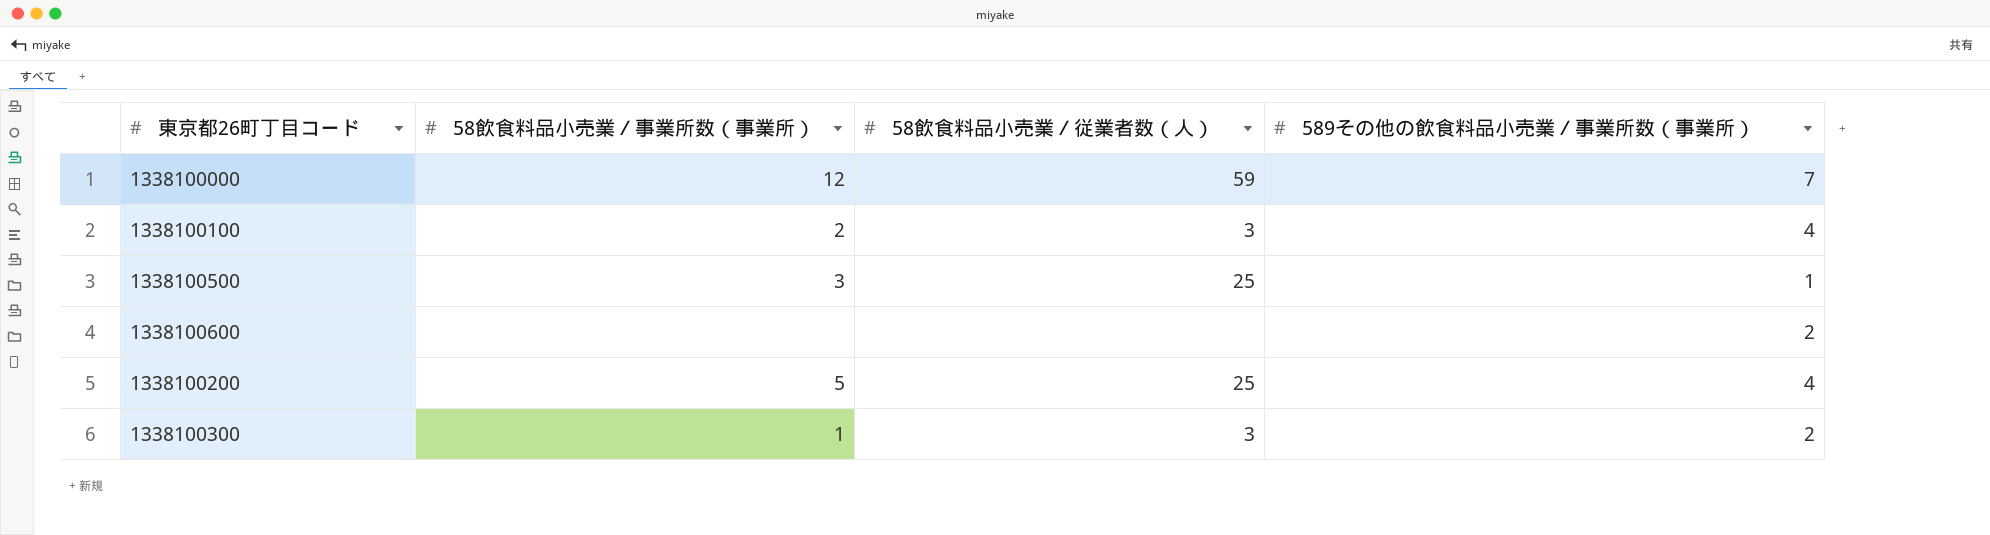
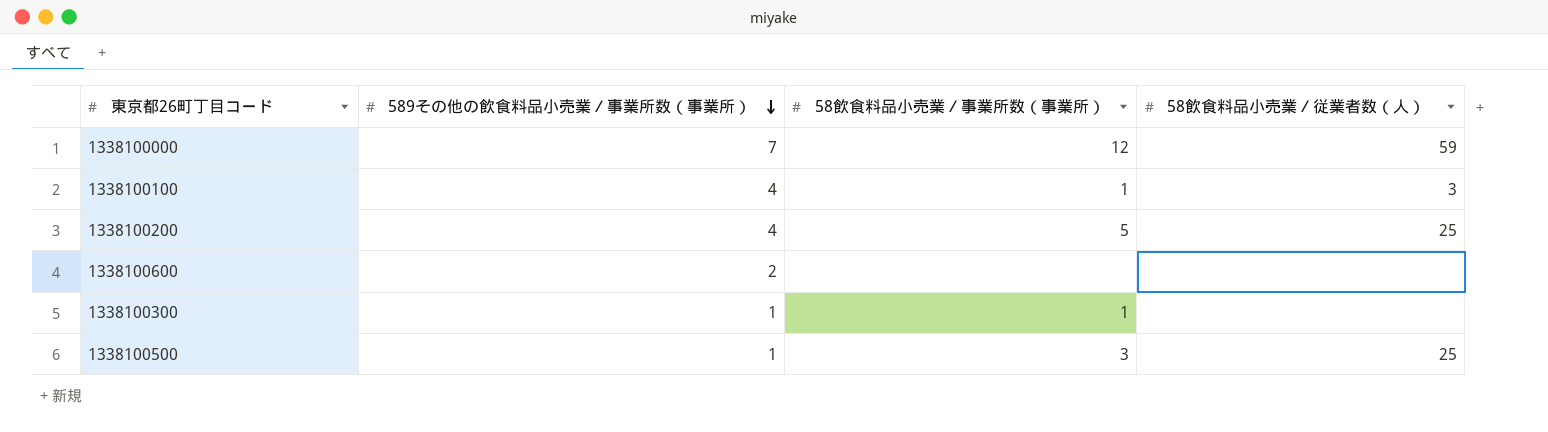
row order: none -> 589その他の飲食料品小売業／事業所数（事業所） descending
column 589その他の飲食料品小売業／事業所数（事業所） | position: 4 -> 2
1338100100 | 58飲食料品小売業／事業所数（事業所）: 2 -> 1
1338100300 | 589その他の飲食料品小売業／事業所数（事業所）: 2 -> 1
1338100300 | 58飲食料品小売業／従業者数（人）: 3 -> none

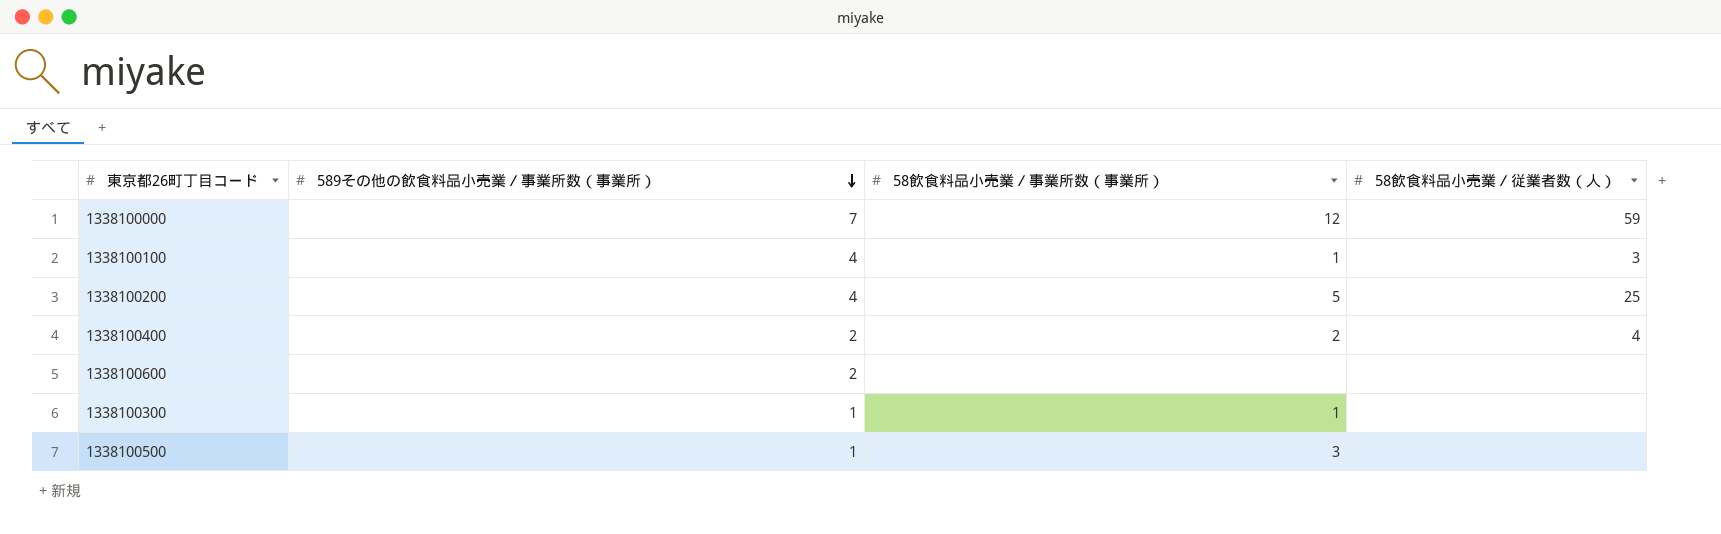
row 1338100400: none -> 2 | 2 | 4
1338100500 | 58飲食料品小売業／従業者数（人）: 25 -> none

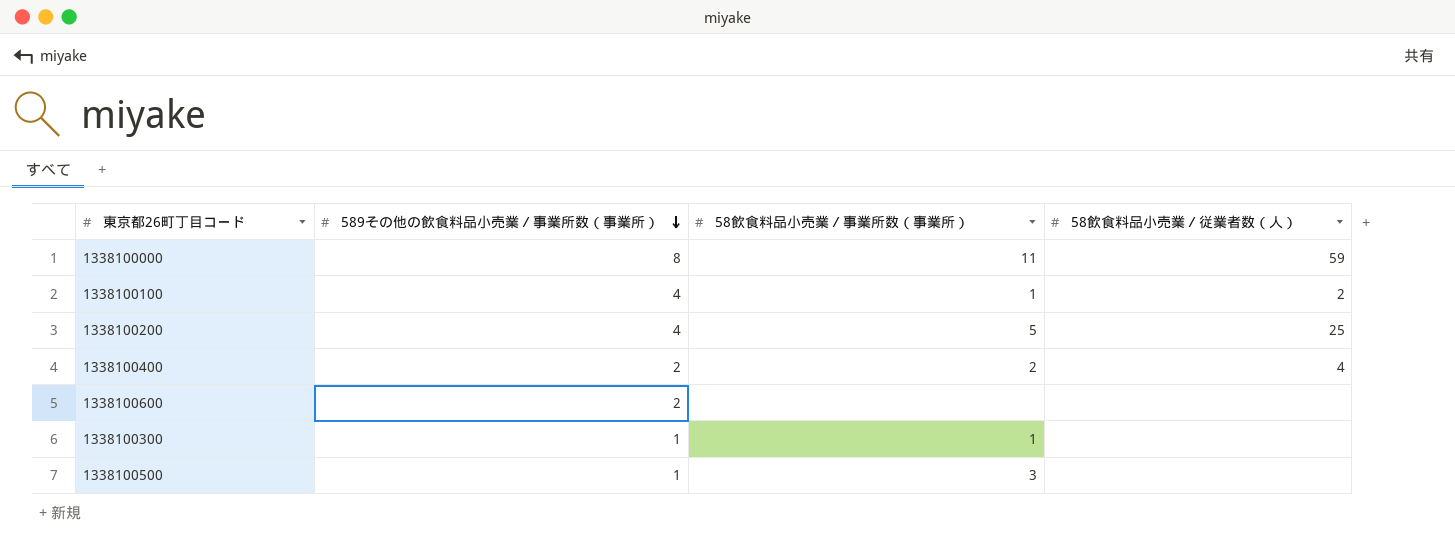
1338100000 | 589その他の飲食料品小売業／事業所数（事業所）: 7 -> 8
1338100000 | 58飲食料品小売業／事業所数（事業所）: 12 -> 11
1338100100 | 58飲食料品小売業／従業者数（人）: 3 -> 2

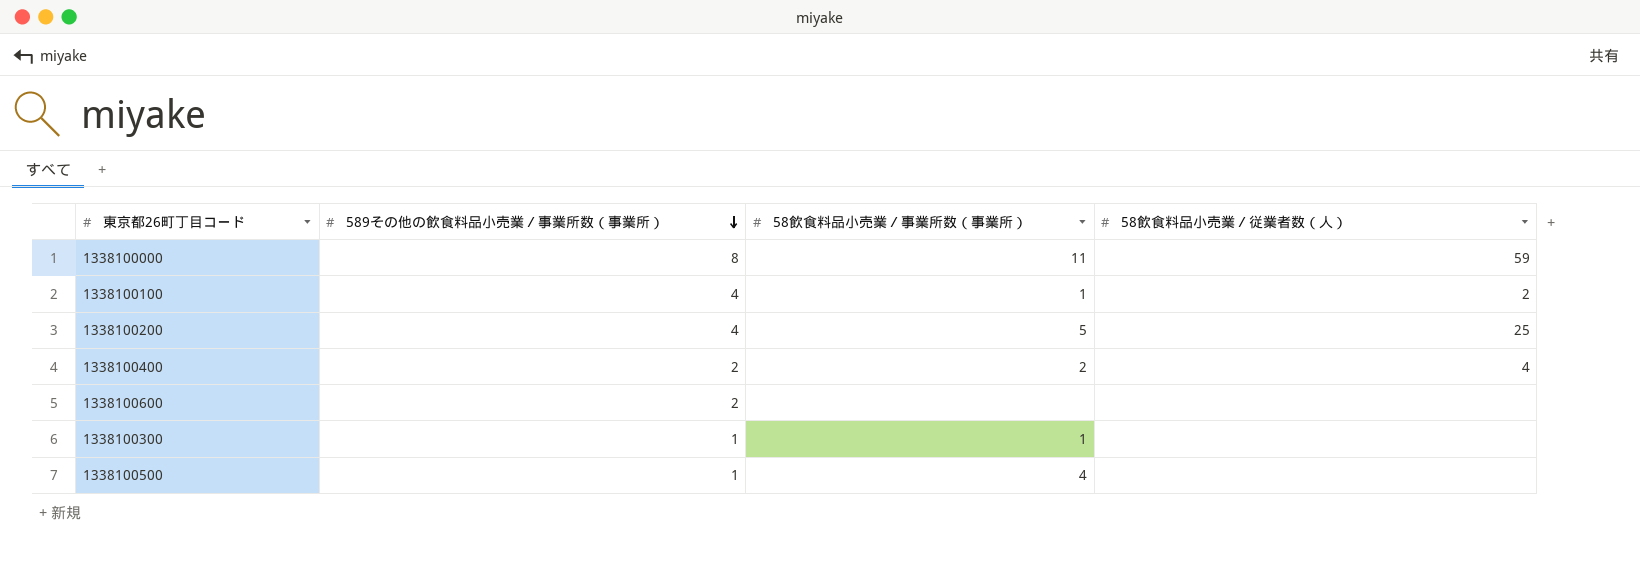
1338100500 | 58飲食料品小売業／事業所数（事業所）: 3 -> 4

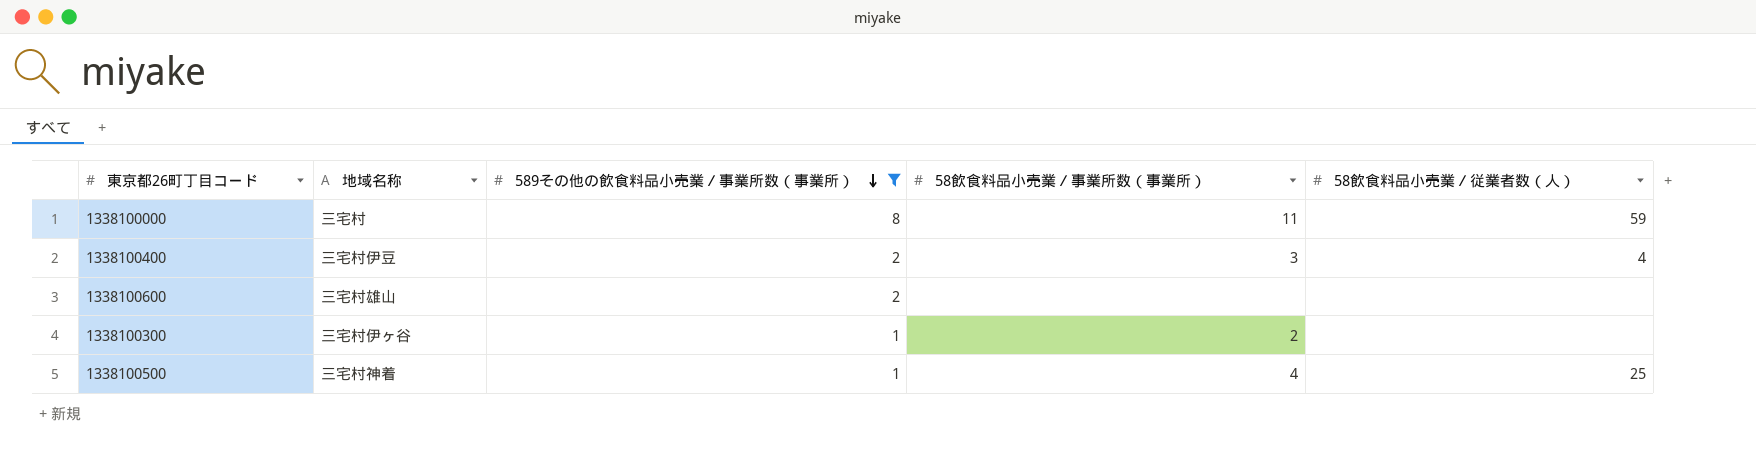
filter: none -> 589その他の飲食料品小売業／事業所数（事業所） != 4
column 地域名称 | position: none -> 2
1338100400 | 58飲食料品小売業／事業所数（事業所）: 2 -> 3
1338100300 | 58飲食料品小売業／事業所数（事業所）: 1 -> 2
1338100500 | 58飲食料品小売業／従業者数（人）: none -> 25

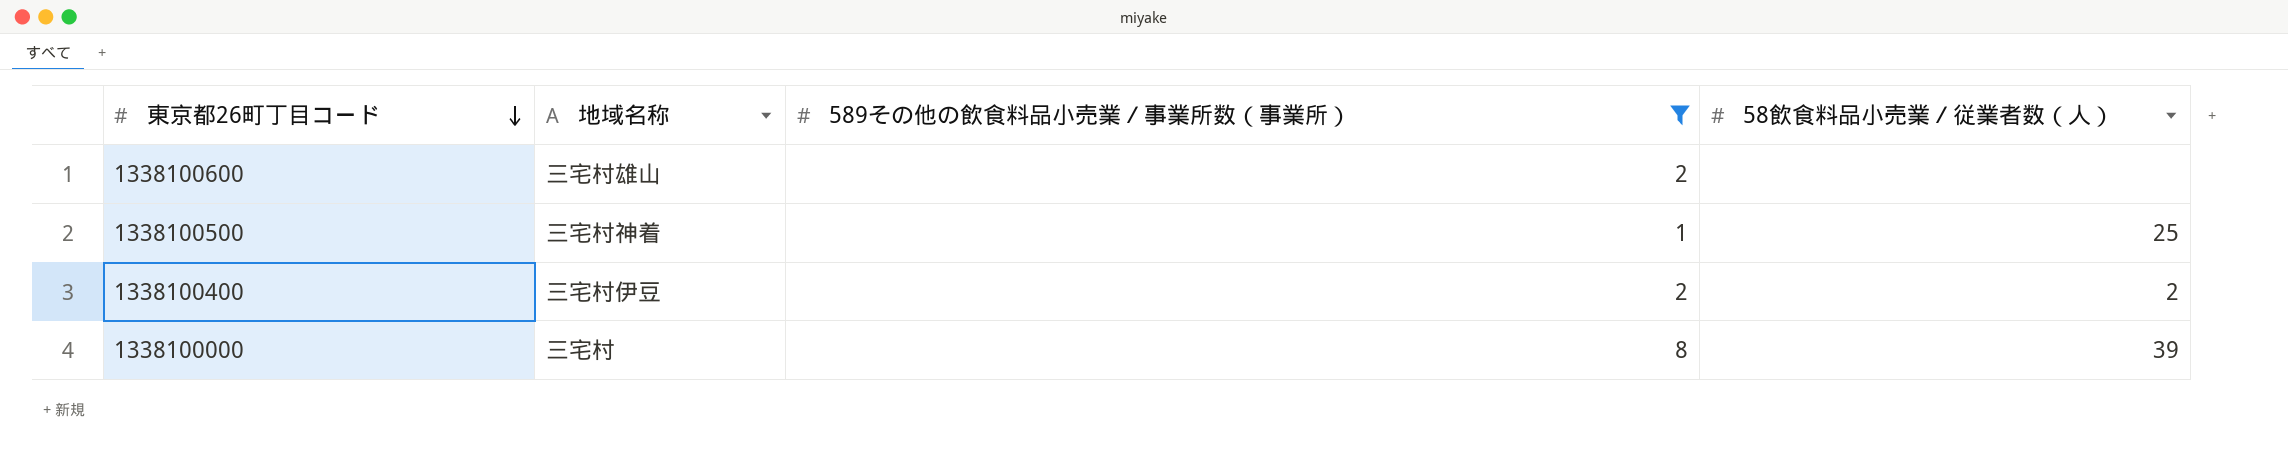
row order: 589その他の飲食料品小売業／事業所数（事業所） descending -> 東京都26町丁目コード descending
column 58飲食料品小売業／事業所数（事業所） | position: 4 -> none
row 1338100300: 三宅村伊ヶ谷 | 1 | 2 | none -> none
1338100400 | 58飲食料品小売業／従業者数（人）: 4 -> 2
1338100000 | 58飲食料品小売業／従業者数（人）: 59 -> 39

